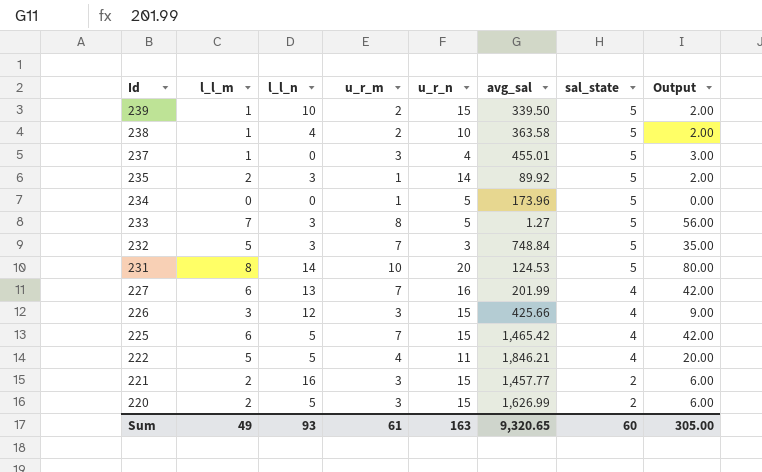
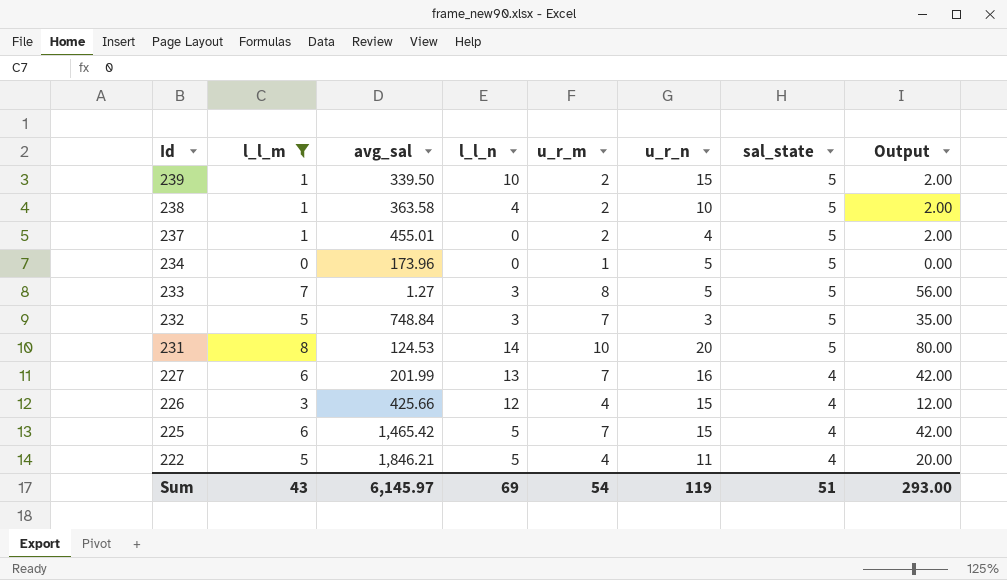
filter: none -> l_l_m != 2
column avg_sal | position: 6 -> 3
237 | u_r_m: 3 -> 2
237 | Output: 3.00 -> 2.00
226 | u_r_m: 3 -> 4
226 | Output: 9.00 -> 12.00
Sum | l_l_m: 49 -> 43
Sum | avg_sal: 9,320.65 -> 6,145.97
Sum | l_l_n: 93 -> 69
Sum | u_r_m: 61 -> 54
Sum | u_r_n: 163 -> 119
Sum | sal_state: 60 -> 51
Sum | Output: 305.00 -> 293.00

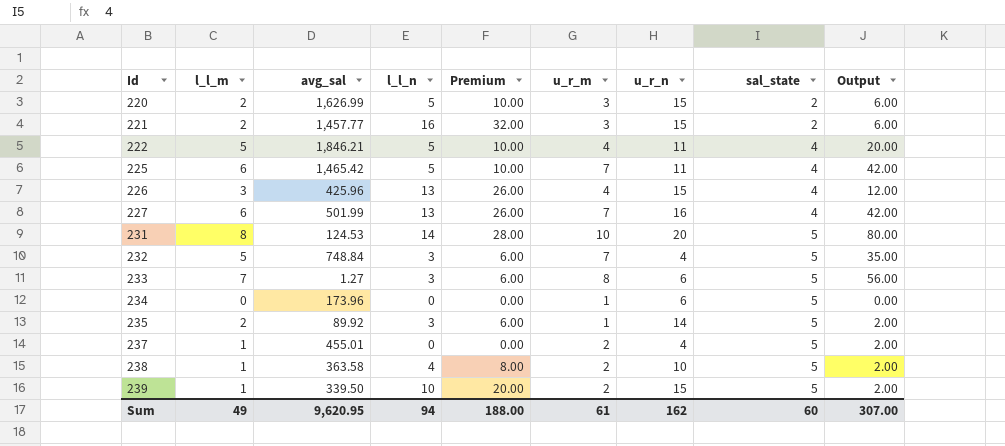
filter: l_l_m != 2 -> none
row order: Id descending -> Id ascending
column Premium | formula: none -> [l_l_n] * 2
225 | u_r_n: 15 -> 11
226 | avg_sal: 425.66 -> 425.96
226 | l_l_n: 12 -> 13
227 | avg_sal: 201.99 -> 501.99
232 | u_r_n: 3 -> 4
233 | u_r_n: 5 -> 6
234 | u_r_n: 5 -> 6
Sum | l_l_m: 43 -> 49
Sum | avg_sal: 6,145.97 -> 9,620.95
Sum | l_l_n: 69 -> 94
Sum | u_r_m: 54 -> 61
Sum | u_r_n: 119 -> 162
Sum | sal_state: 51 -> 60
Sum | Output: 293.00 -> 307.00

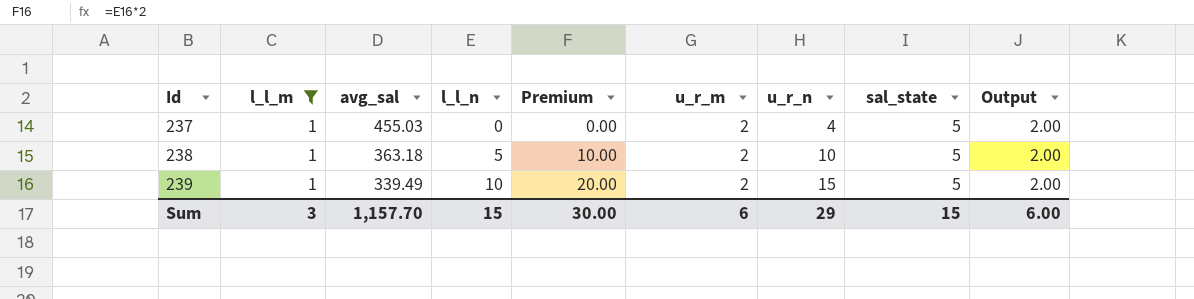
filter: none -> l_l_m = 1
237 | avg_sal: 455.01 -> 455.03
238 | avg_sal: 363.58 -> 363.18
238 | l_l_n: 4 -> 5
238 | Premium: 8.00 -> 10.00
239 | avg_sal: 339.50 -> 339.49
Sum | l_l_m: 49 -> 3
Sum | avg_sal: 9,620.95 -> 1,157.70
Sum | l_l_n: 94 -> 15
Sum | Premium: 188.00 -> 30.00
Sum | u_r_m: 61 -> 6
Sum | u_r_n: 162 -> 29
Sum | sal_state: 60 -> 15
Sum | Output: 307.00 -> 6.00

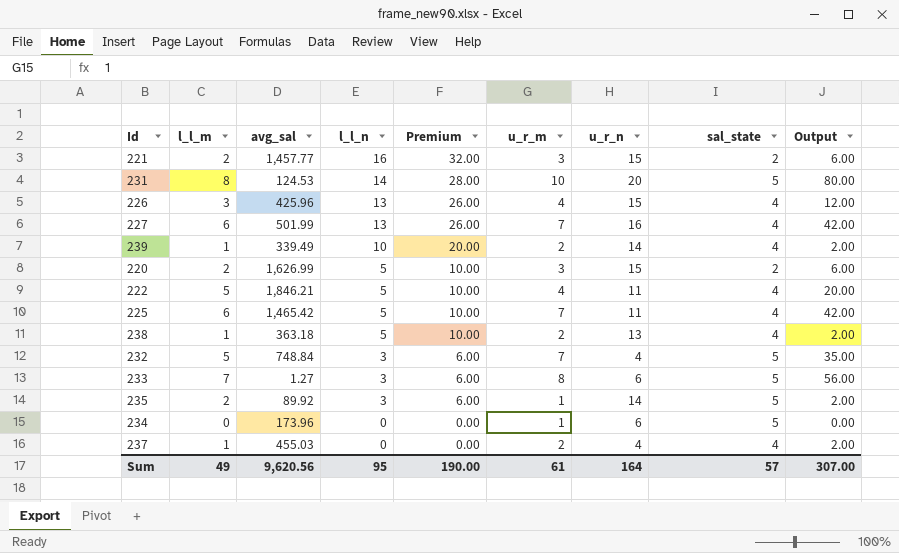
filter: l_l_m = 1 -> none
row order: Id ascending -> l_l_n descending
239 | u_r_n: 15 -> 14
239 | sal_state: 5 -> 4
238 | u_r_n: 10 -> 13
238 | sal_state: 5 -> 4
237 | sal_state: 5 -> 4
Sum | l_l_m: 3 -> 49
Sum | avg_sal: 1,157.70 -> 9,620.56
Sum | l_l_n: 15 -> 95
Sum | Premium: 30.00 -> 190.00
Sum | u_r_m: 6 -> 61
Sum | u_r_n: 29 -> 164
Sum | sal_state: 15 -> 57
Sum | Output: 6.00 -> 307.00

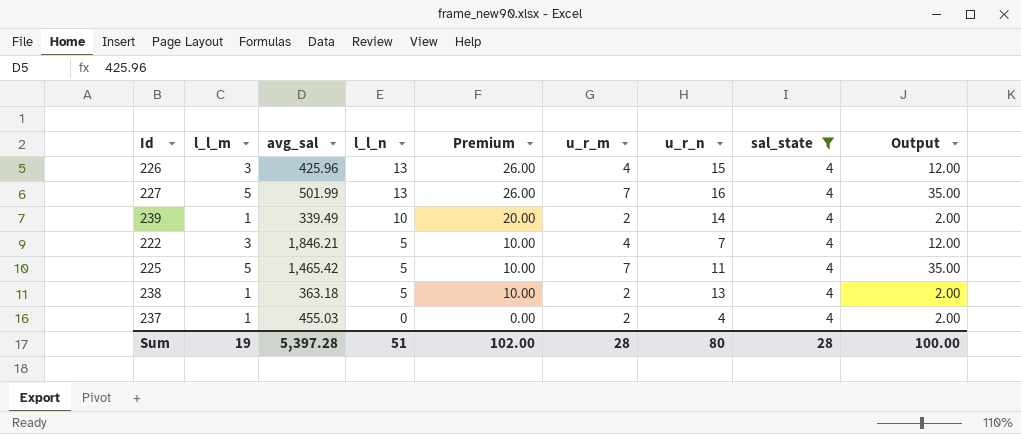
filter: none -> sal_state = 4
227 | l_l_m: 6 -> 5
227 | Output: 42.00 -> 35.00
222 | l_l_m: 5 -> 3
222 | u_r_n: 11 -> 7
222 | Output: 20.00 -> 12.00
225 | l_l_m: 6 -> 5
225 | Output: 42.00 -> 35.00
Sum | l_l_m: 49 -> 19
Sum | avg_sal: 9,620.56 -> 5,397.28
Sum | l_l_n: 95 -> 51
Sum | Premium: 190.00 -> 102.00
Sum | u_r_m: 61 -> 28
Sum | u_r_n: 164 -> 80
Sum | sal_state: 57 -> 28
Sum | Output: 307.00 -> 100.00

